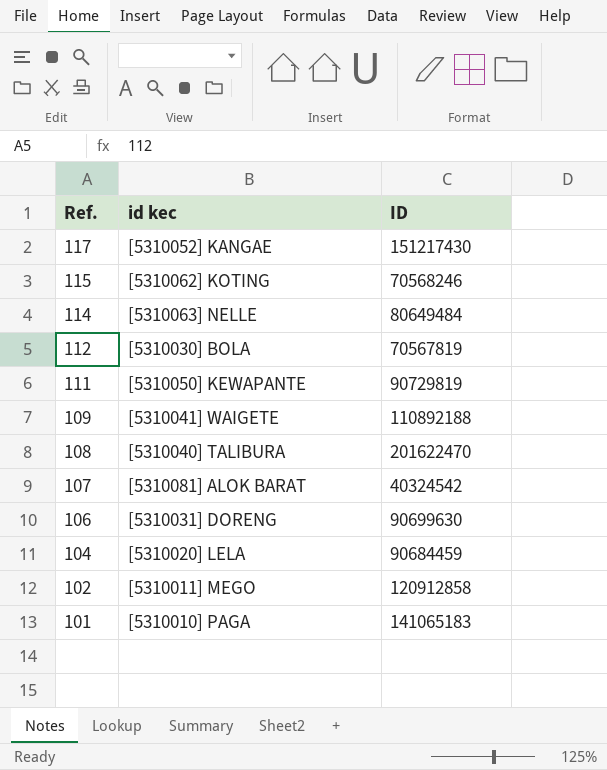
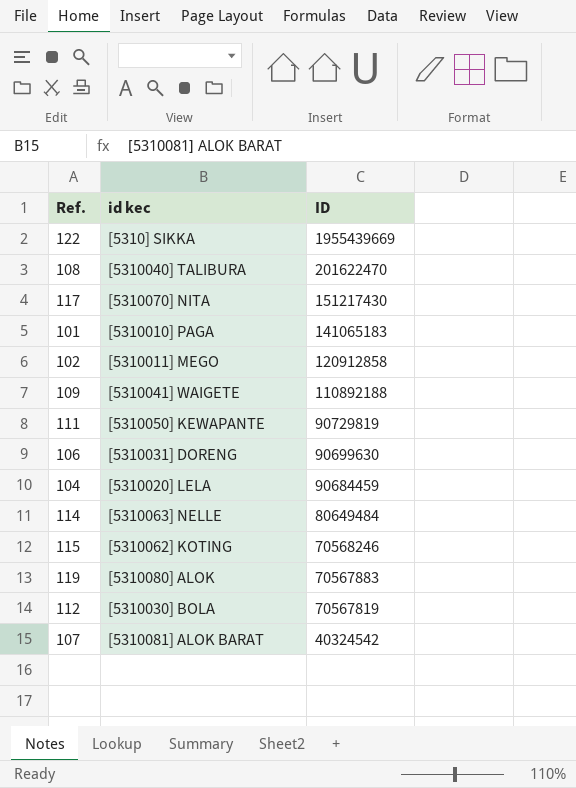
row order: Ref. descending -> ID descending
row 122: none -> [5310] SIKKA | 1955439669
117 | id kec: [5310052] KANGAE -> [5310070] NITA
row 119: none -> [5310080] ALOK | 70567883

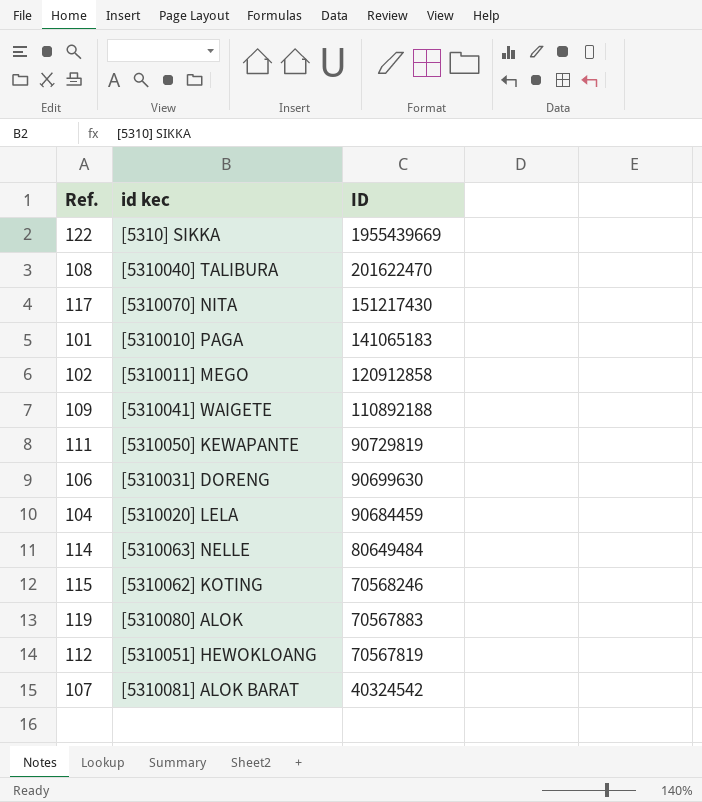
112 | id kec: [5310030] BOLA -> [5310051] HEWOKLOANG

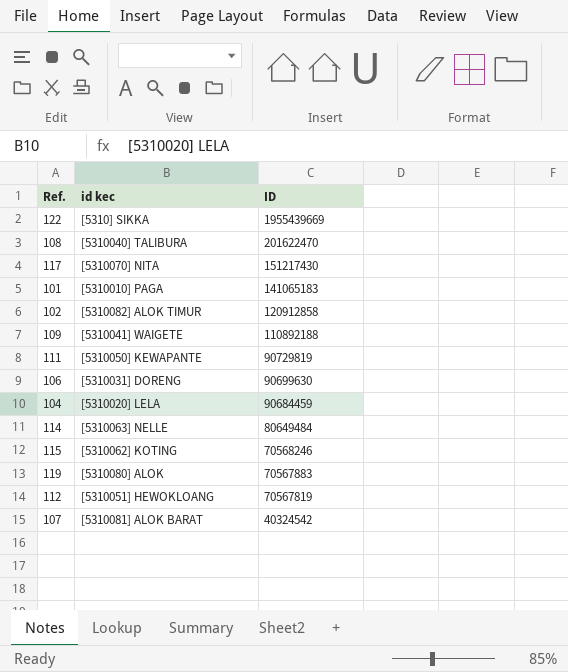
102 | id kec: [5310011] MEGO -> [5310082] ALOK TIMUR

